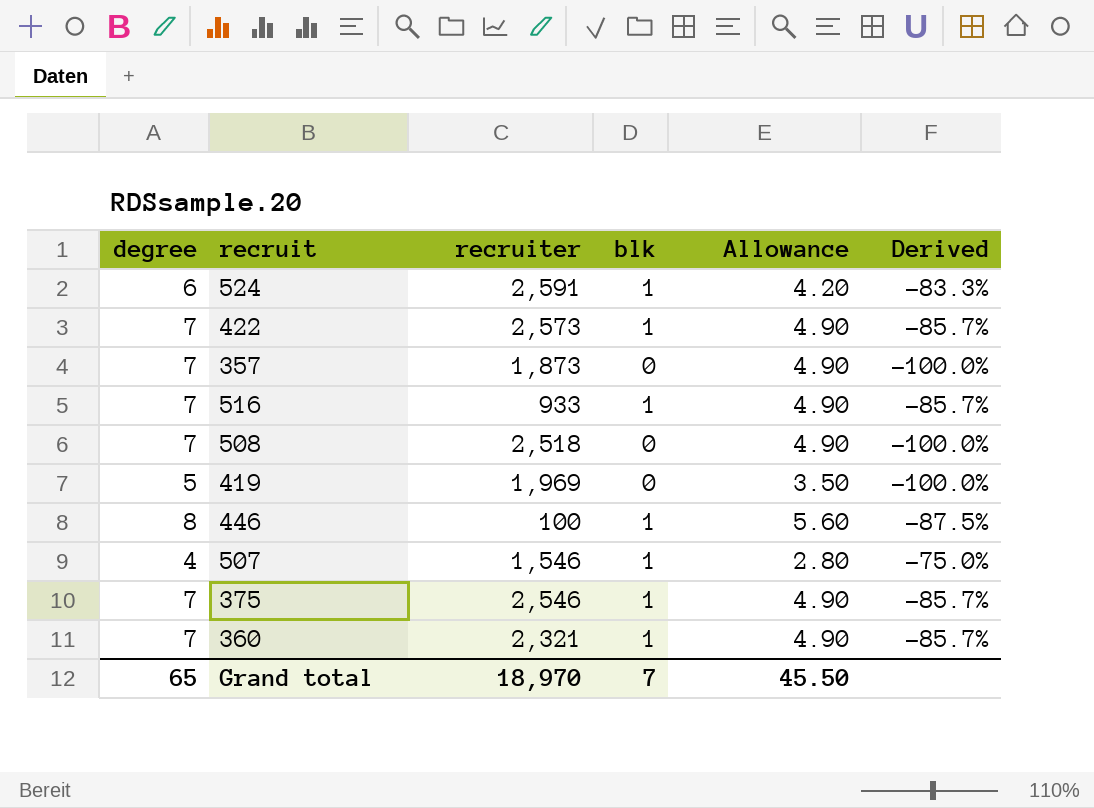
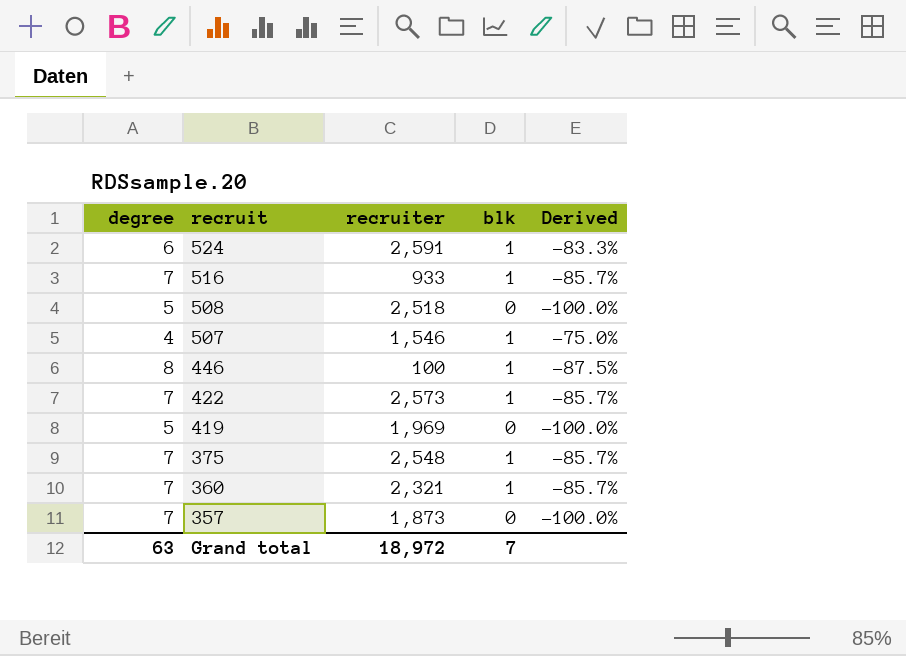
row order: none -> recruit descending
column Allowance | formula: [degree] * 0.7 -> none
508 | degree: 7 -> 5
375 | recruiter: 2,546 -> 2,548
Grand total | degree: 65 -> 63
Grand total | recruiter: 18,970 -> 18,972

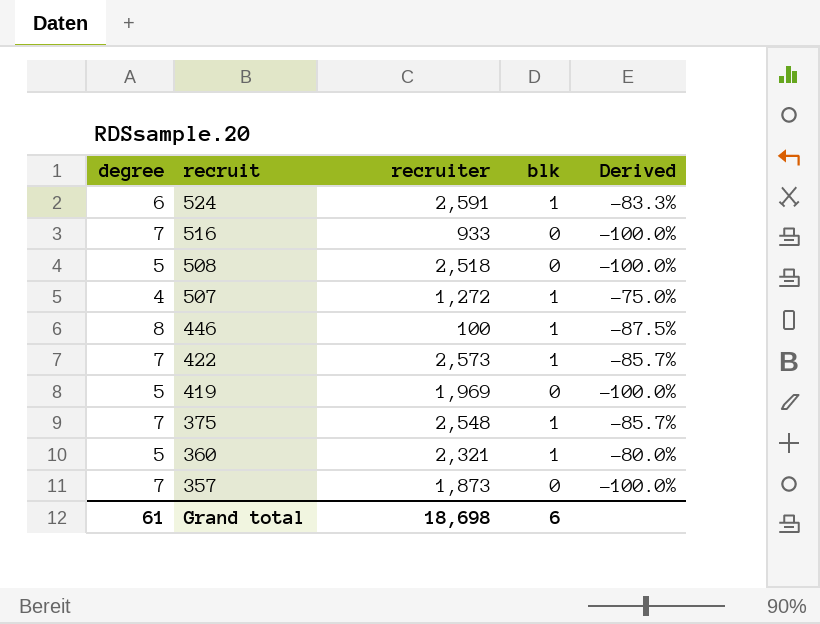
516 | blk: 1 -> 0
516 | Derived: -85.7% -> -100.0%
507 | recruiter: 1,546 -> 1,272
360 | degree: 7 -> 5
360 | Derived: -85.7% -> -80.0%
Grand total | degree: 63 -> 61
Grand total | recruiter: 18,972 -> 18,698
Grand total | blk: 7 -> 6

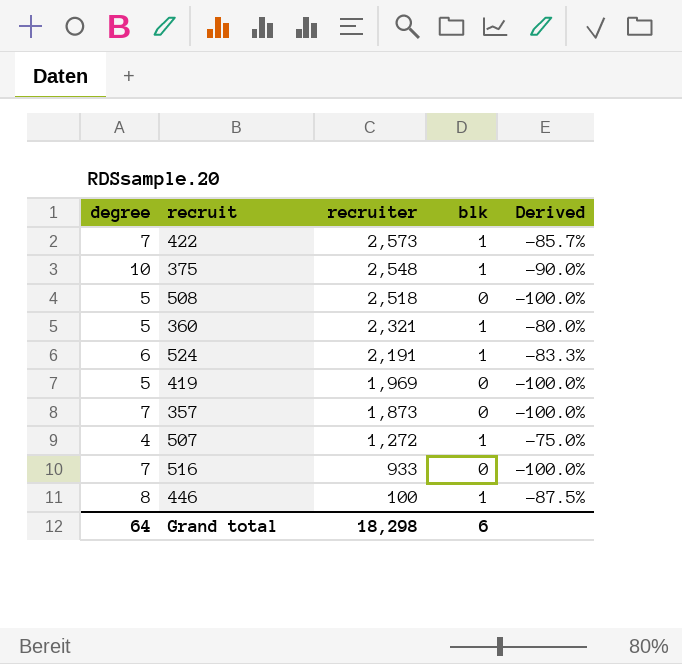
row order: recruit descending -> recruiter descending
375 | degree: 7 -> 10
375 | Derived: -85.7% -> -90.0%
524 | recruiter: 2,591 -> 2,191
Grand total | degree: 61 -> 64
Grand total | recruiter: 18,698 -> 18,298

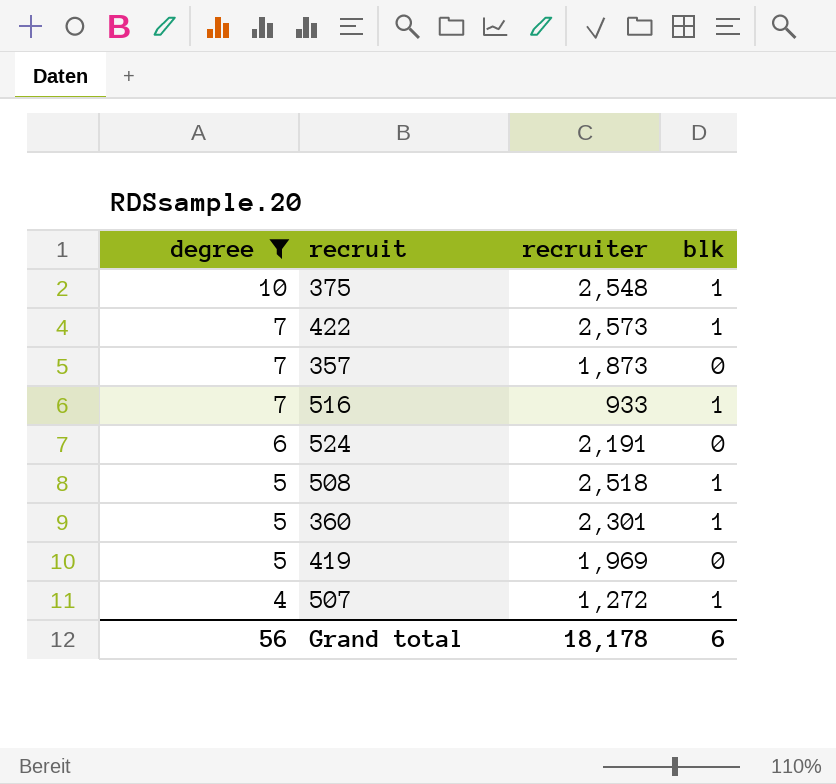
filter: none -> degree != 8
row order: recruiter descending -> degree descending
column Derived | formula: ([blk] - [degree]) / [degree] -> none
516 | blk: 0 -> 1
524 | blk: 1 -> 0
508 | blk: 0 -> 1
360 | recruiter: 2,321 -> 2,301
Grand total | degree: 64 -> 56
Grand total | recruiter: 18,298 -> 18,178

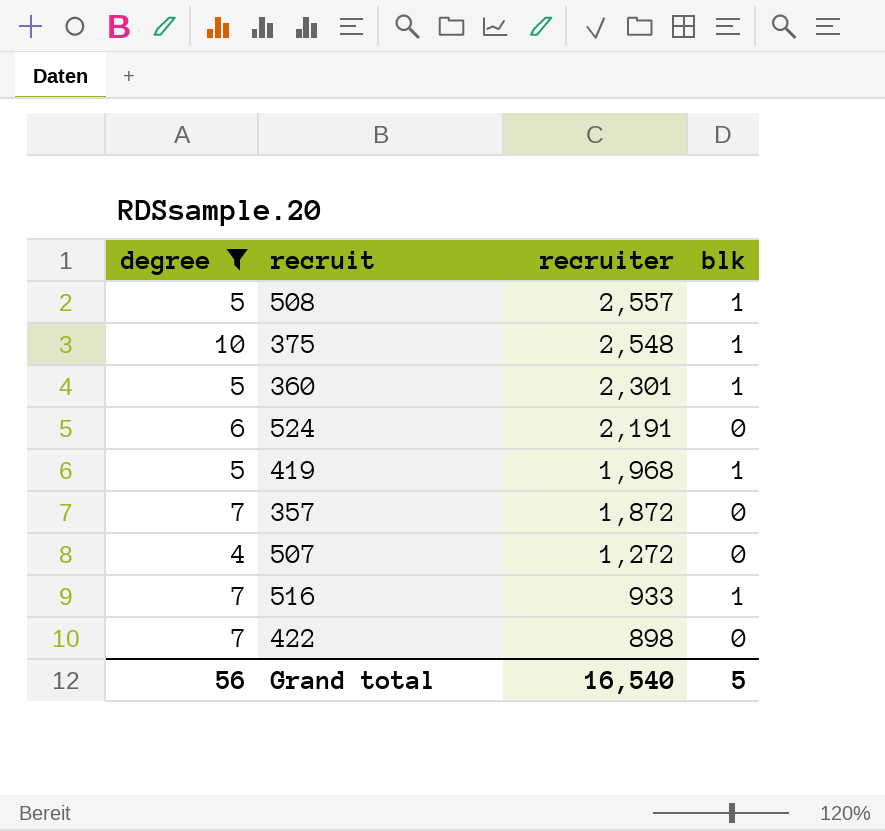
row order: degree descending -> recruiter descending
508 | recruiter: 2,518 -> 2,557
419 | recruiter: 1,969 -> 1,968
419 | blk: 0 -> 1
357 | recruiter: 1,873 -> 1,872
507 | blk: 1 -> 0
422 | recruiter: 2,573 -> 898
422 | blk: 1 -> 0
Grand total | recruiter: 18,178 -> 16,540
Grand total | blk: 6 -> 5

